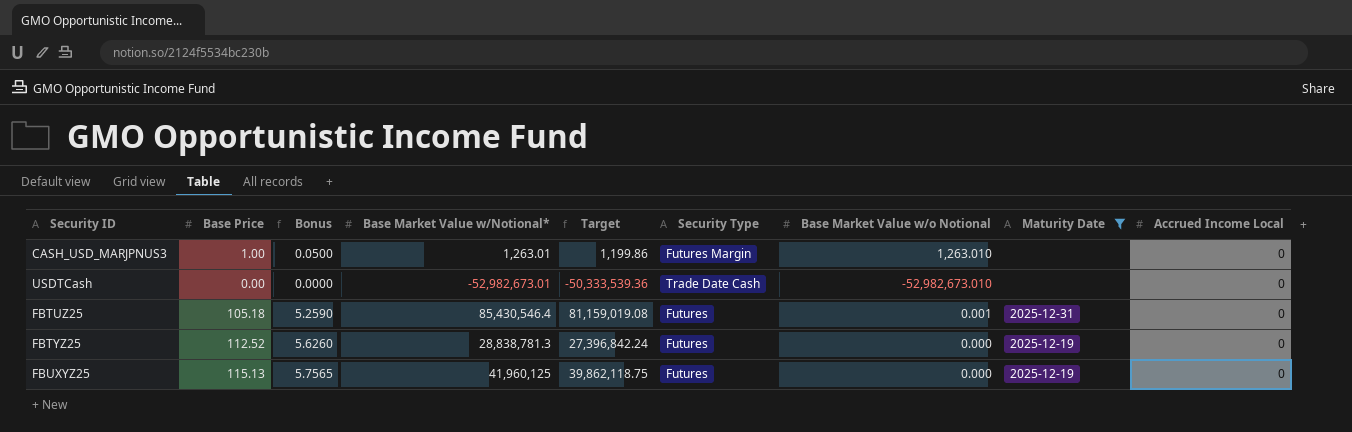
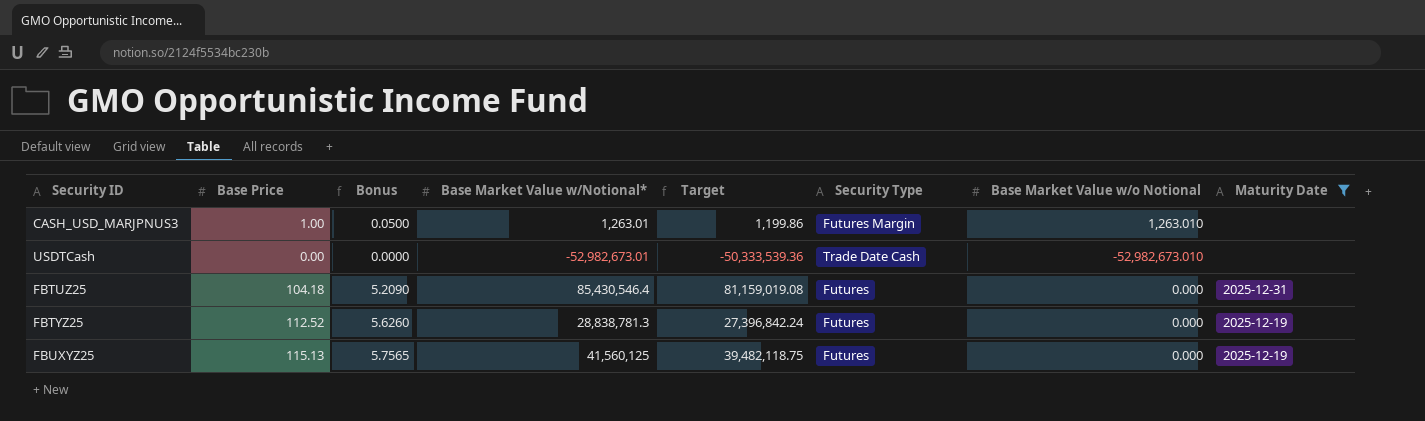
column Accrued Income Local | position: 9 -> none
FBTUZ25 | Base Price: 105.18 -> 104.18
FBTUZ25 | Bonus: 5.2590 -> 5.2090
FBTUZ25 | Base Market Value w/o Notional: 0.001 -> 0.000
FBUXYZ25 | Base Market Value w/Notional*: 41,960,125 -> 41,560,125
FBUXYZ25 | Target: 39,862,118.75 -> 39,482,118.75

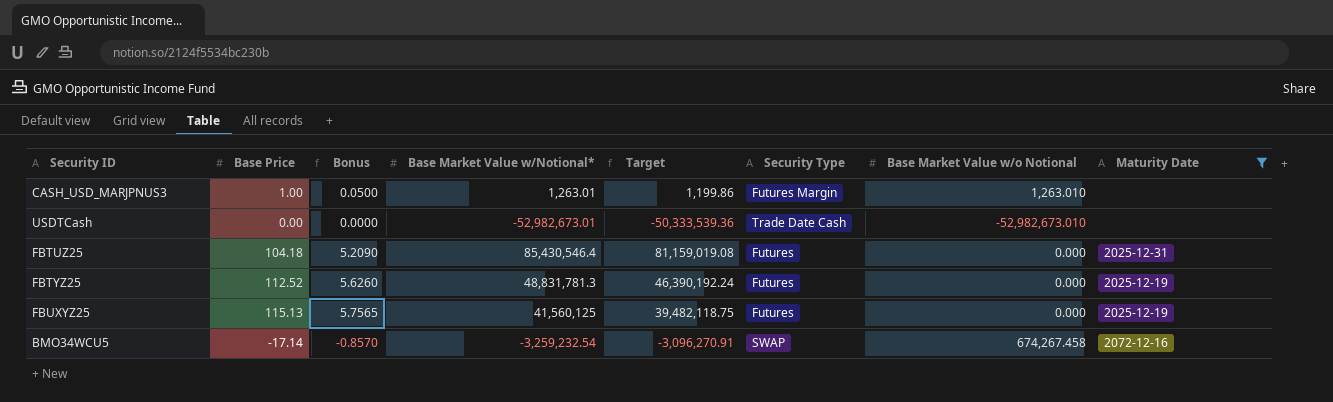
FBTYZ25 | Base Market Value w/Notional*: 28,838,781.3 -> 48,831,781.3
FBTYZ25 | Target: 27,396,842.24 -> 46,390,192.24
row BMO34WCU5: none -> -17.14 | -0.8570 | -3,259,232.54 | -3,096,270.91 | SWAP | 674,267.458 | 2072-12-16

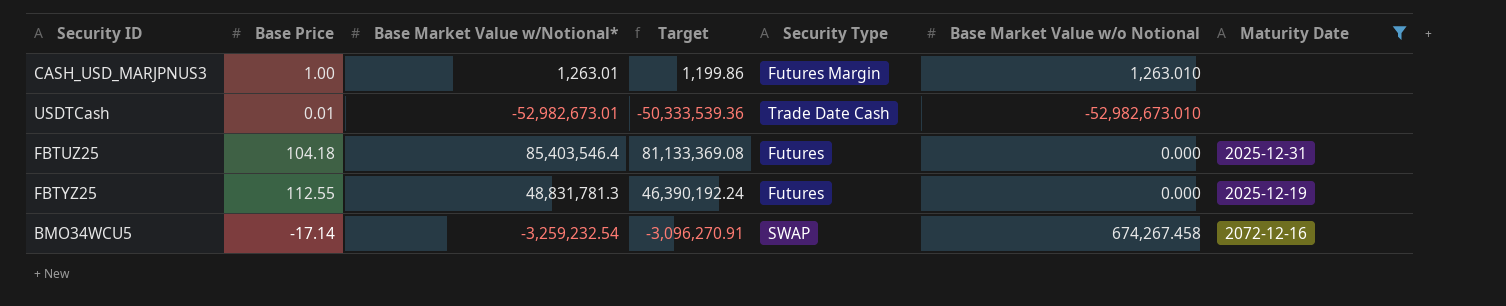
column Bonus | formula: [Base Price] * 0.05 -> none
row FBUXYZ25: 115.13 | 5.7565 | 41,560,125 | 39,482,118.75 | Futures | 0.000 | 2025-12-19 -> none
USDTCash | Base Price: 0.00 -> 0.01
FBTUZ25 | Base Market Value w/Notional*: 85,430,546.4 -> 85,403,546.4
FBTUZ25 | Target: 81,159,019.08 -> 81,133,369.08
FBTYZ25 | Base Price: 112.52 -> 112.55

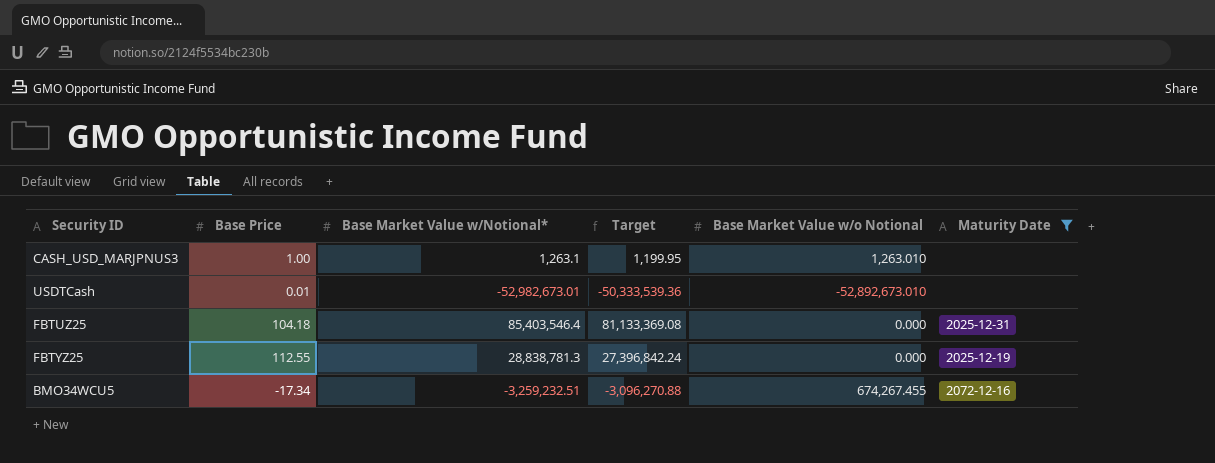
column Security Type | position: 5 -> none
CASH_USD_MARJPNUS3 | Base Market Value w/Notional*: 1,263.01 -> 1,263.1
CASH_USD_MARJPNUS3 | Target: 1,199.86 -> 1,199.95
USDTCash | Base Market Value w/o Notional: -52,982,673.010 -> -52,892,673.010
FBTYZ25 | Base Market Value w/Notional*: 48,831,781.3 -> 28,838,781.3
FBTYZ25 | Target: 46,390,192.24 -> 27,396,842.24
BMO34WCU5 | Base Price: -17.14 -> -17.34
BMO34WCU5 | Base Market Value w/Notional*: -3,259,232.54 -> -3,259,232.51
BMO34WCU5 | Target: -3,096,270.91 -> -3,096,270.88
BMO34WCU5 | Base Market Value w/o Notional: 674,267.458 -> 674,267.455

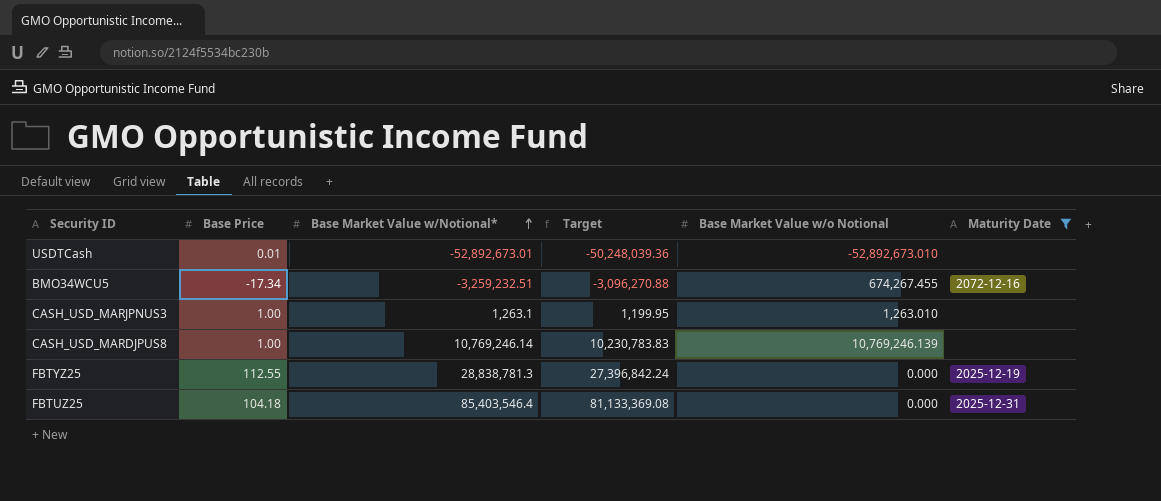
row order: none -> Base Market Value w/Notional* ascending
USDTCash | Base Market Value w/Notional*: -52,982,673.01 -> -52,892,673.01
USDTCash | Target: -50,333,539.36 -> -50,248,039.36
row CASH_USD_MARDJPUS8: none -> 1.00 | 10,769,246.14 | 10,230,783.83 | 10,769,246.139 | none

